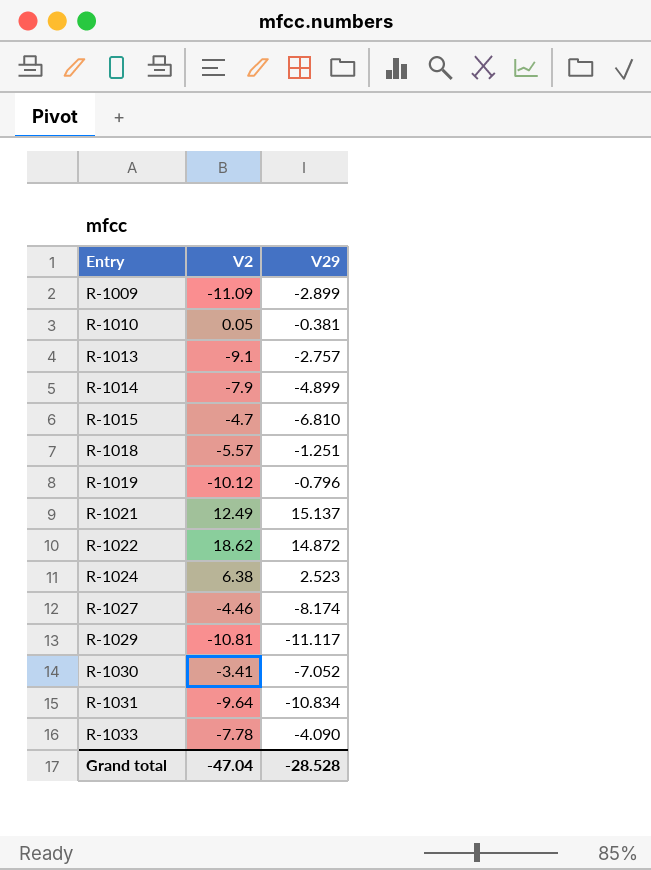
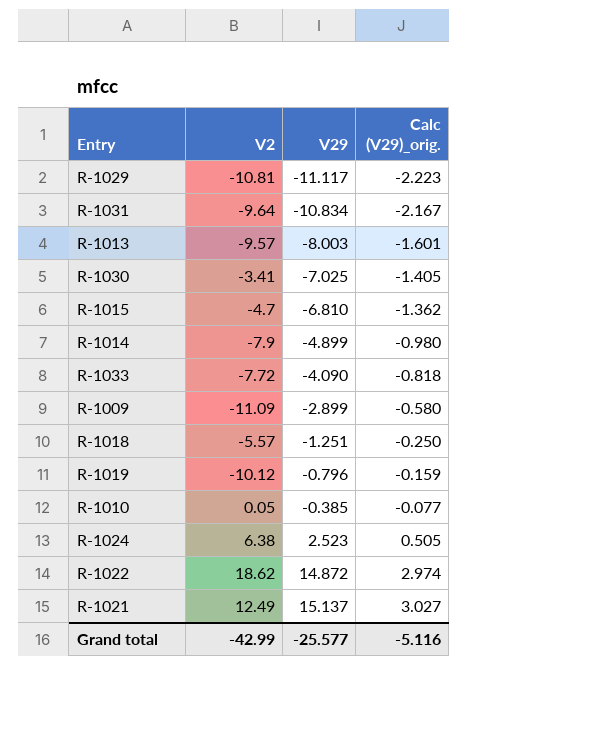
row order: Entry ascending -> V29 ascending
column Calc (V29)_orig. | formula: none -> [V29] * 0.2
row R-1027: -4.46 | -8.174 -> none
R-1013 | V2: -9.1 -> -9.57
R-1013 | V29: -2.757 -> -8.003
R-1030 | V29: -7.052 -> -7.025
R-1033 | V2: -7.78 -> -7.72
R-1010 | V29: -0.381 -> -0.385
Grand total | V2: -47.04 -> -42.99
Grand total | V29: -28.528 -> -25.577

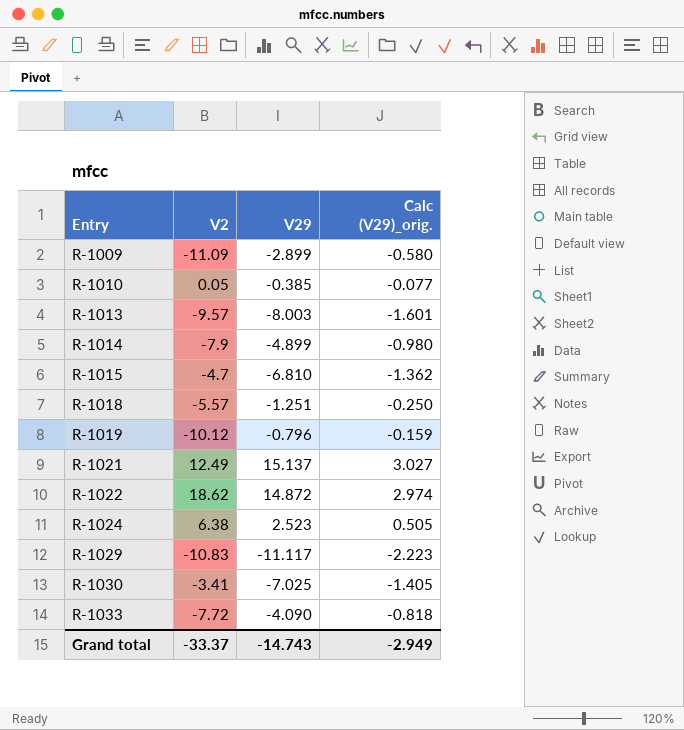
row order: V29 ascending -> Entry ascending
row R-1031: -9.64 | -10.834 | -2.167 -> none
R-1029 | V2: -10.81 -> -10.83
Grand total | V2: -42.99 -> -33.37
Grand total | V29: -25.577 -> -14.743
Grand total | Calc (V29)_orig.: -5.116 -> -2.949

